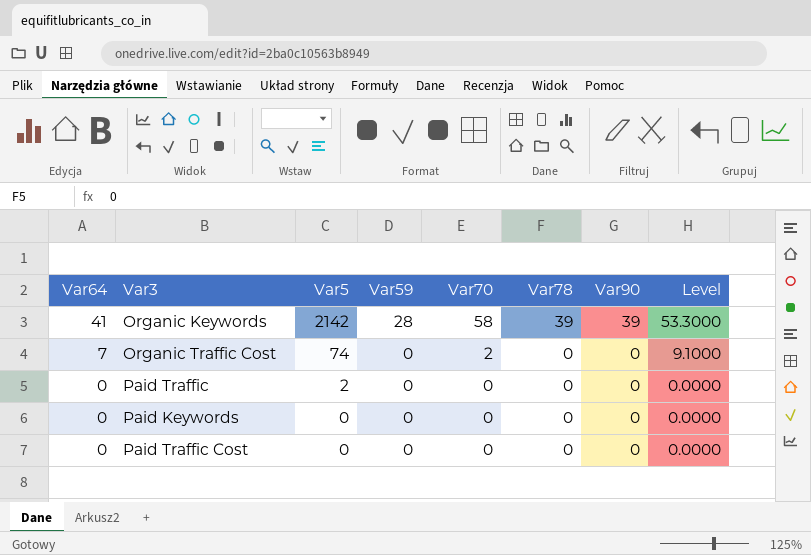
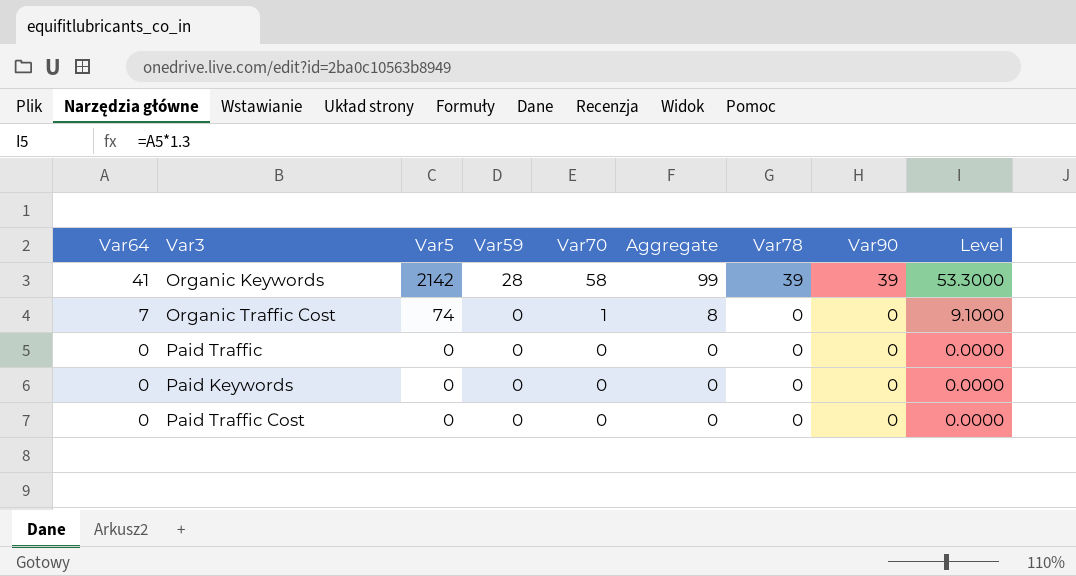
column Aggregate | formula: none -> [Var64] + [Var70]
Organic Traffic Cost | Var70: 2 -> 1
Paid Traffic | Var5: 2 -> 0

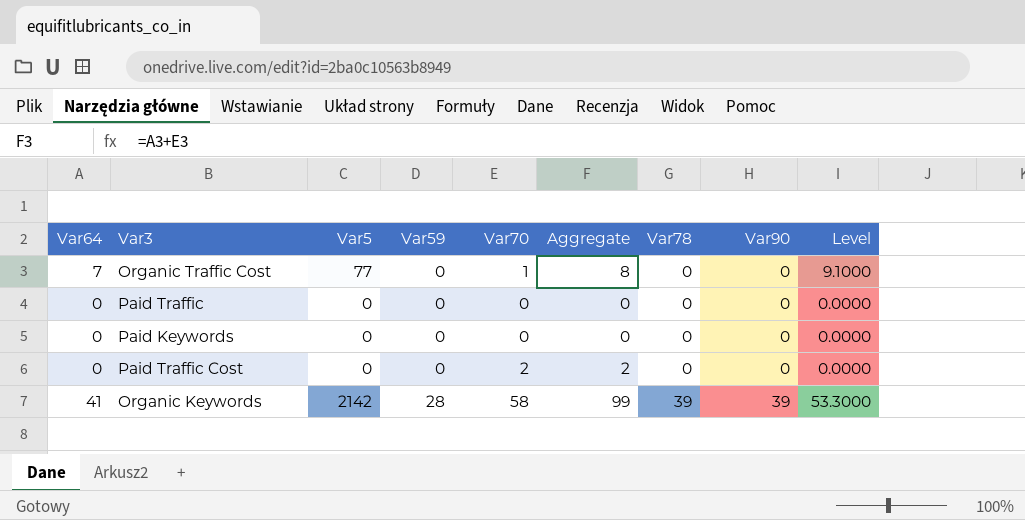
row order: Var64 descending -> Var59 ascending
Organic Traffic Cost | Var5: 74 -> 77
Paid Traffic Cost | Var70: 0 -> 2
Paid Traffic Cost | Aggregate: 0 -> 2

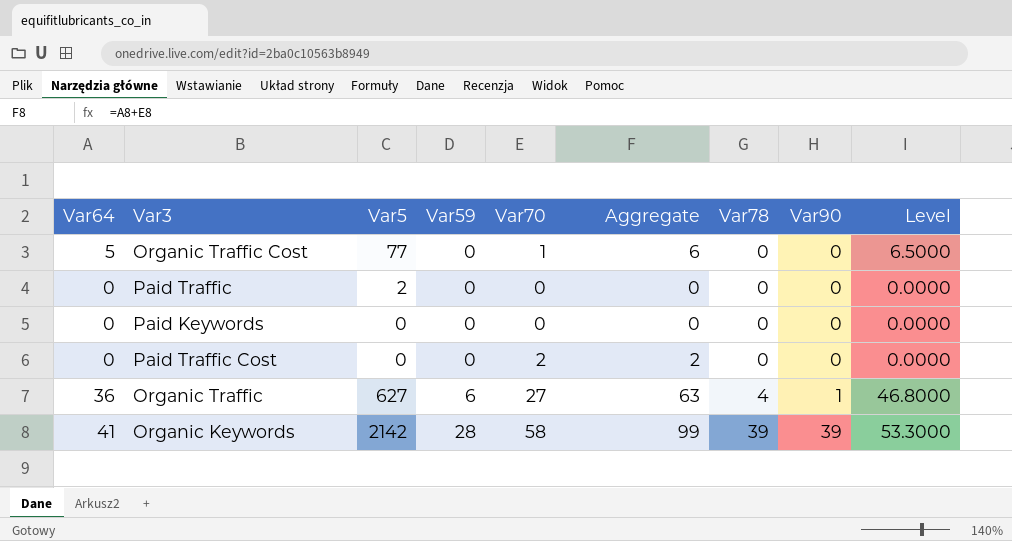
Organic Traffic Cost | Var64: 7 -> 5
Organic Traffic Cost | Aggregate: 8 -> 6
Organic Traffic Cost | Level: 9.1000 -> 6.5000
Paid Traffic | Var5: 0 -> 2
row Organic Traffic: none -> 36 | 627 | 6 | 27 | 63 | 4 | 1 | 46.8000

